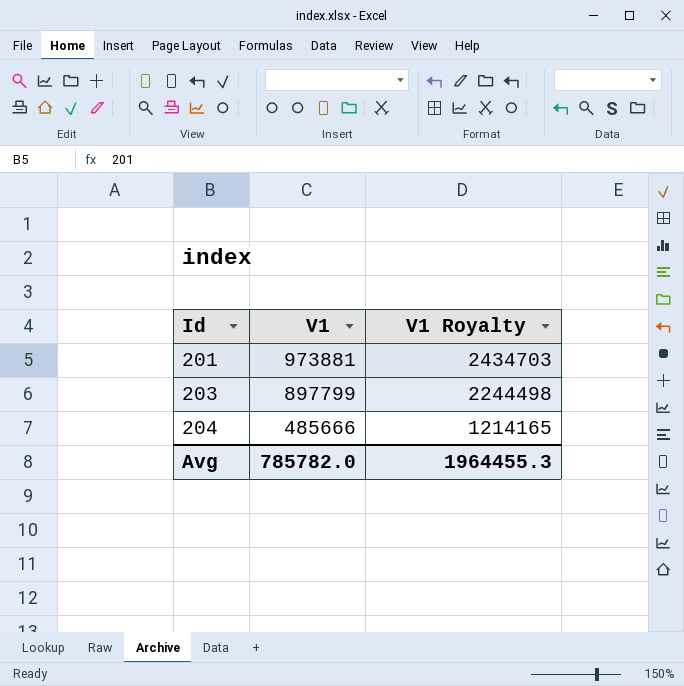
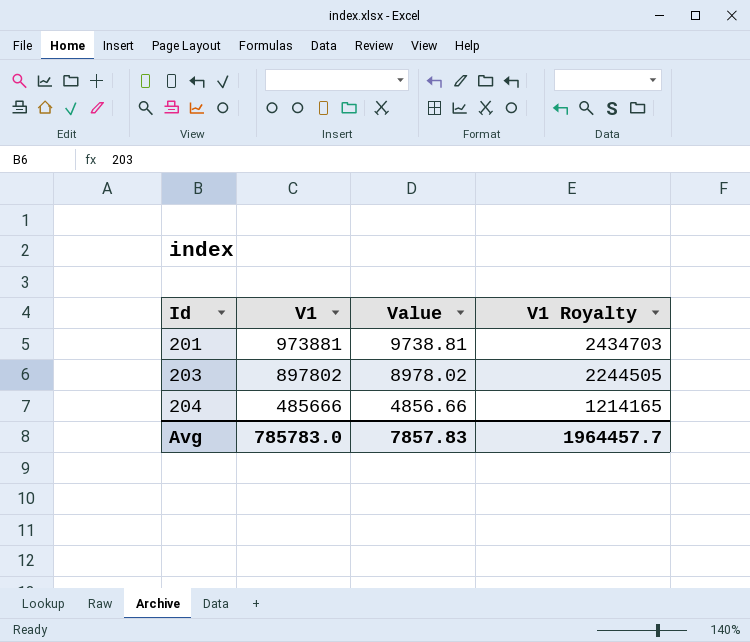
column Value | formula: none -> [V1] * 0.01
203 | V1: 897799 -> 897802
203 | V1 Royalty: 2244498 -> 2244505
Avg | V1: 785782.0 -> 785783.0
Avg | V1 Royalty: 1964455.3 -> 1964457.7

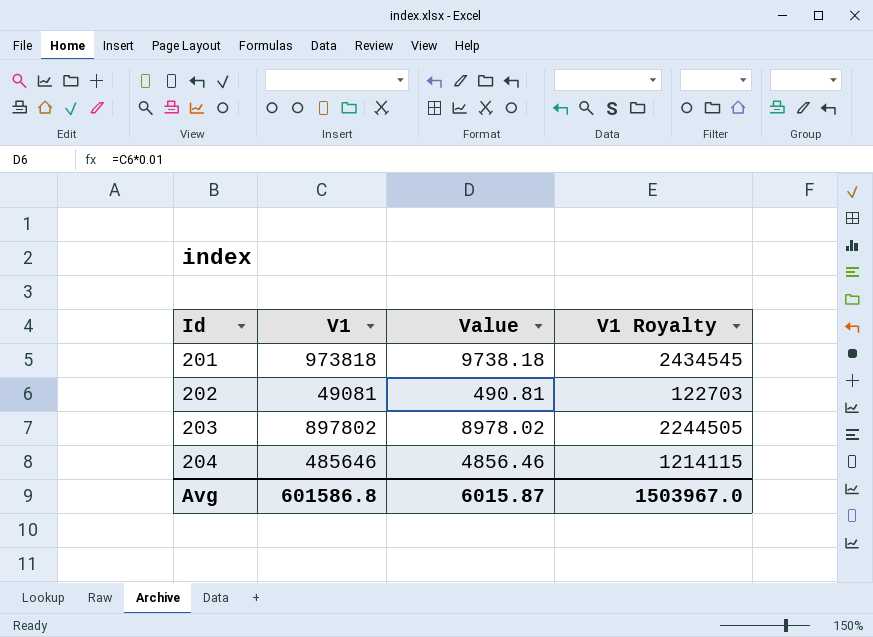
201 | V1: 973881 -> 973818
201 | Value: 9738.81 -> 9738.18
201 | V1 Royalty: 2434703 -> 2434545
row 202: none -> 49081 | 490.81 | 122703
204 | V1: 485666 -> 485646
204 | Value: 4856.66 -> 4856.46
204 | V1 Royalty: 1214165 -> 1214115
Avg | V1: 785783.0 -> 601586.8
Avg | Value: 7857.83 -> 6015.87
Avg | V1 Royalty: 1964457.7 -> 1503967.0

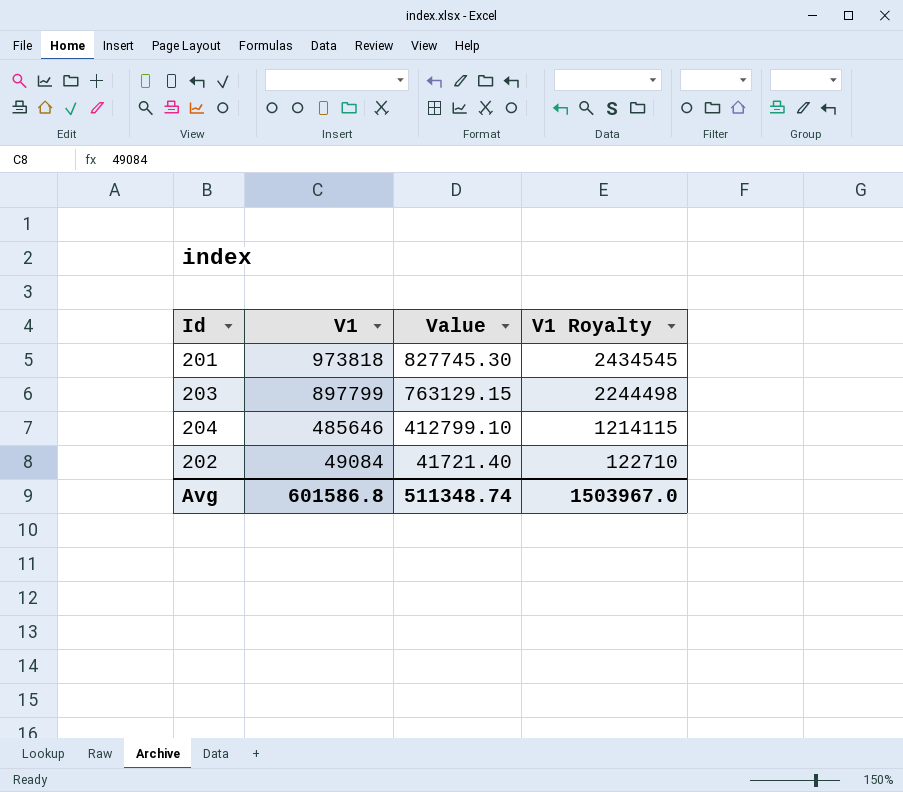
row order: Id ascending -> V1 descending
column Value | formula: [V1] * 0.01 -> [V1] * 0.85
203 | V1: 897802 -> 897799
203 | V1 Royalty: 2244505 -> 2244498
202 | V1: 49081 -> 49084
202 | V1 Royalty: 122703 -> 122710
Avg | Value: 6015.87 -> 511348.74

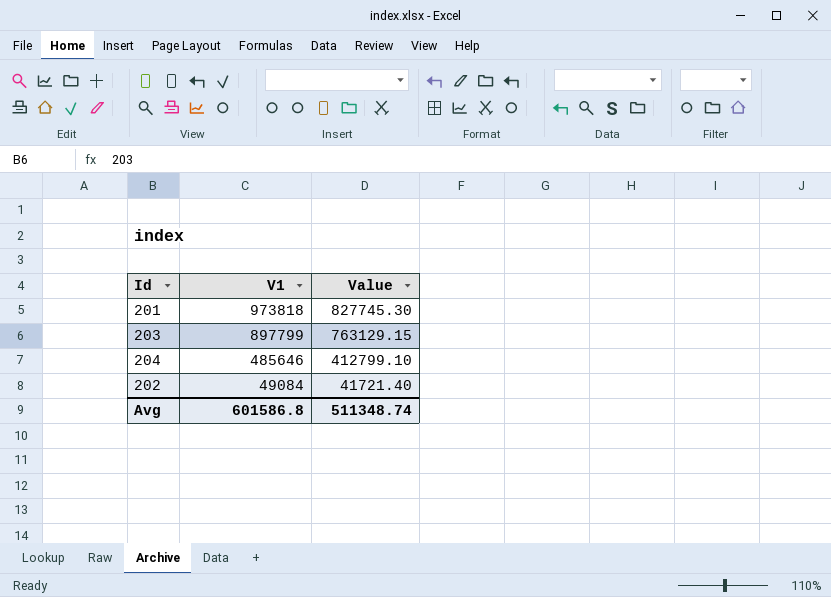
column V1 Royalty | formula: [V1] * 2.5 -> none

